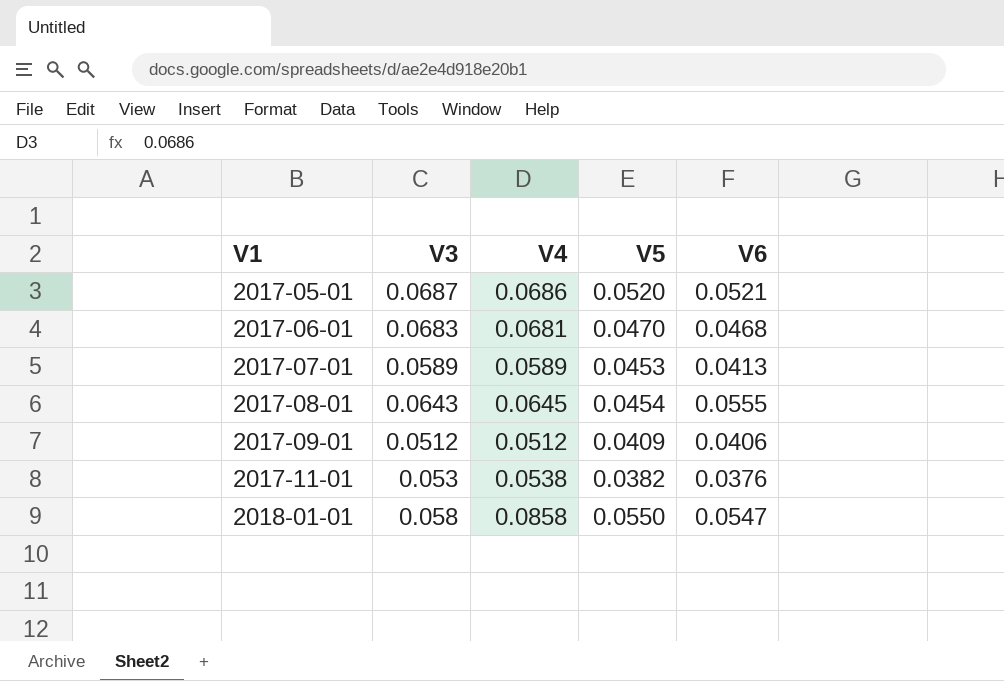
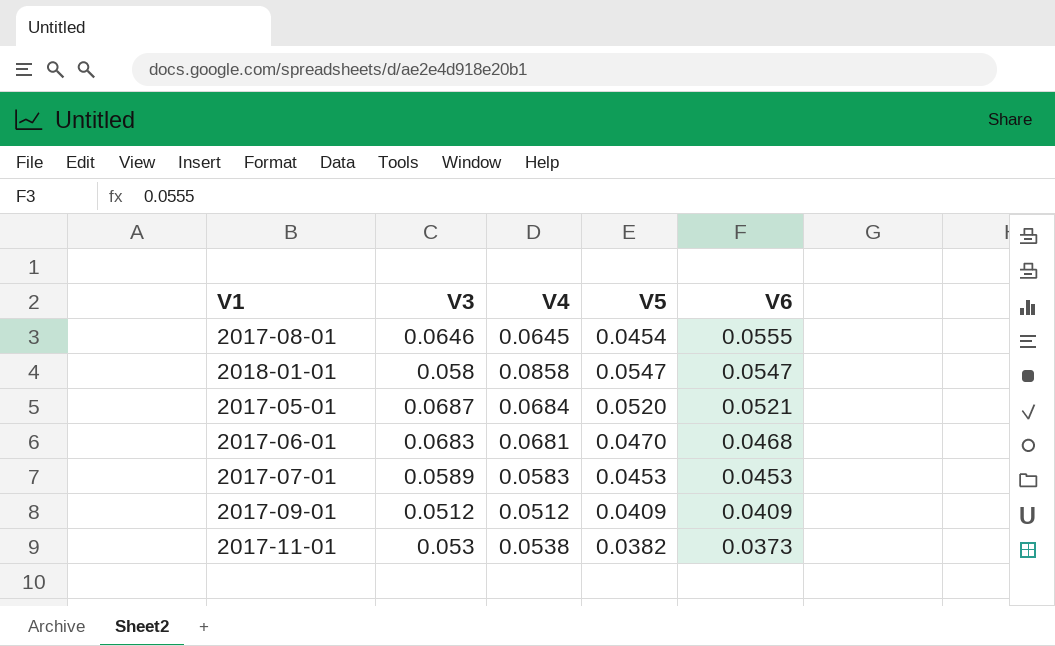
row order: V1 ascending -> V6 descending
2017-08-01 | V3: 0.0643 -> 0.0646
2018-01-01 | V5: 0.0550 -> 0.0547
2017-05-01 | V4: 0.0686 -> 0.0684
2017-07-01 | V4: 0.0589 -> 0.0583
2017-07-01 | V6: 0.0413 -> 0.0453
2017-09-01 | V6: 0.0406 -> 0.0409
2017-11-01 | V6: 0.0376 -> 0.0373

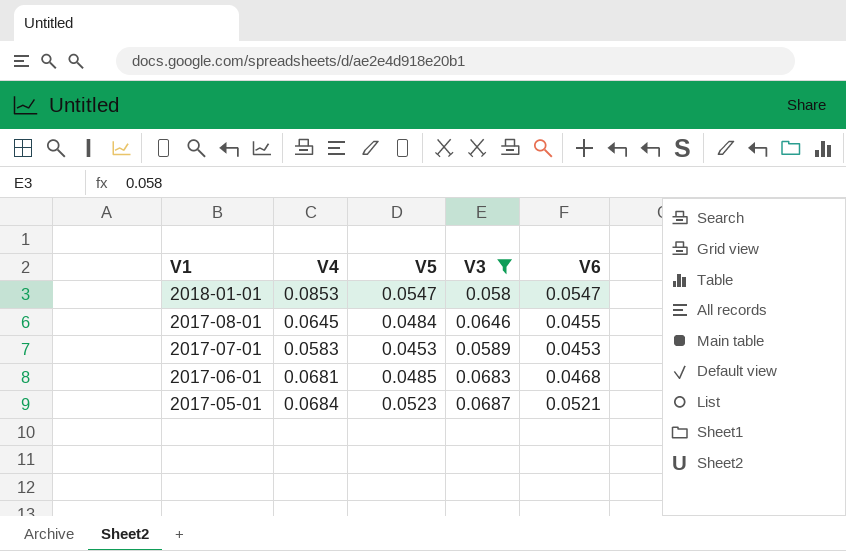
filter: none -> V3 >= 0.058
row order: V6 descending -> V1 descending
column V3 | position: 2 -> 4
2018-01-01 | V4: 0.0858 -> 0.0853
2017-08-01 | V5: 0.0454 -> 0.0484
2017-08-01 | V6: 0.0555 -> 0.0455
2017-06-01 | V5: 0.0470 -> 0.0485
2017-05-01 | V5: 0.0520 -> 0.0523

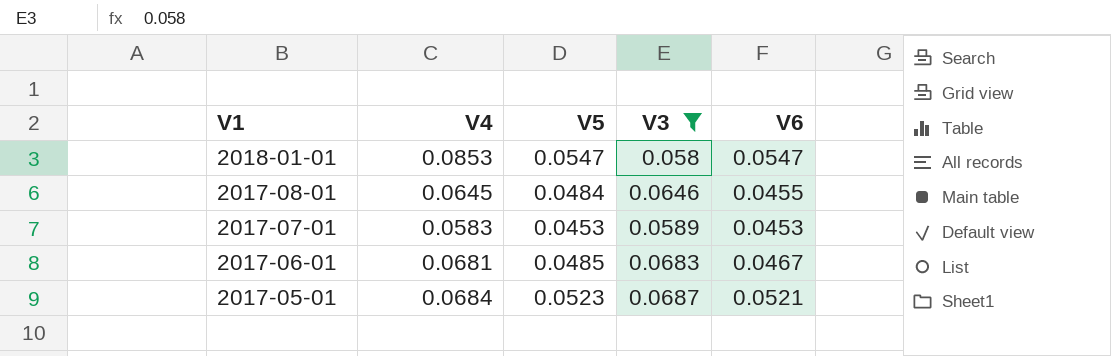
2017-06-01 | V6: 0.0468 -> 0.0467

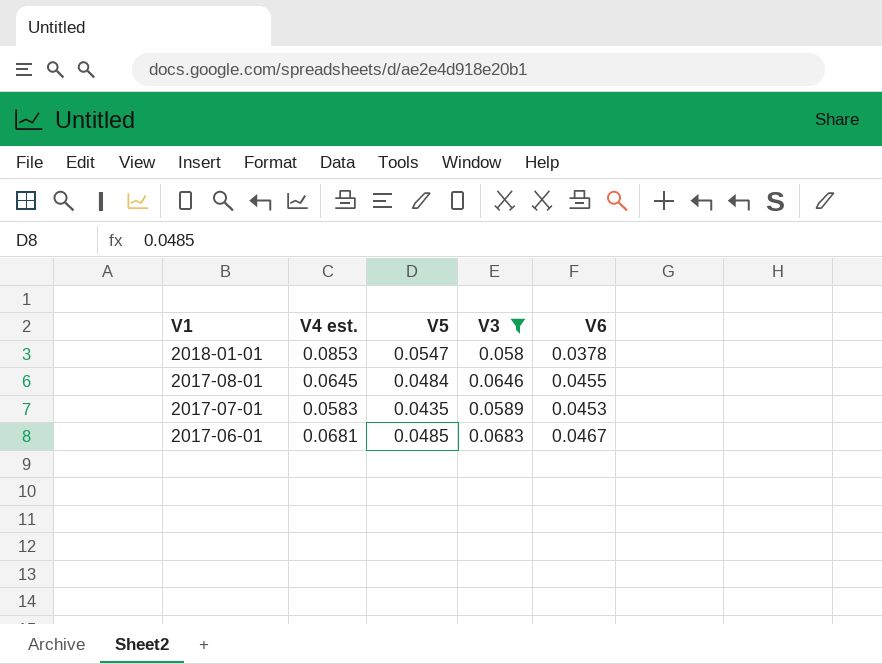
column name: V4 -> V4 est.
row 2017-05-01: 0.0684 | 0.0523 | 0.0687 | 0.0521 -> none
2018-01-01 | V6: 0.0547 -> 0.0378
2017-07-01 | V5: 0.0453 -> 0.0435

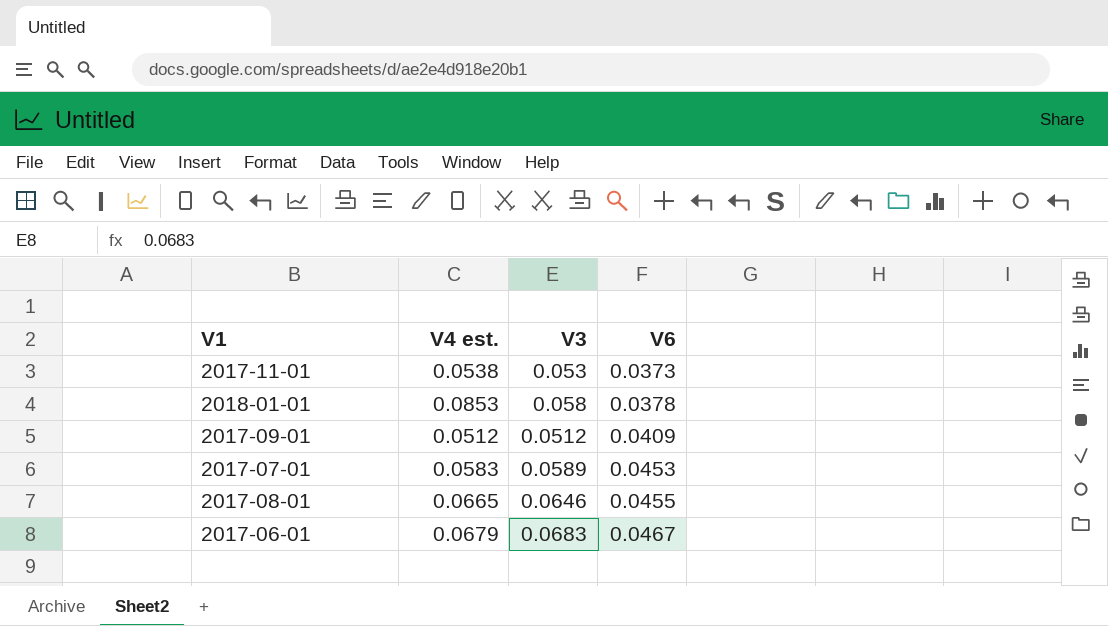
filter: V3 >= 0.058 -> none
row order: V1 descending -> V6 ascending
column V5 | position: 3 -> none
2017-08-01 | V4 est.: 0.0645 -> 0.0665
2017-06-01 | V4 est.: 0.0681 -> 0.0679

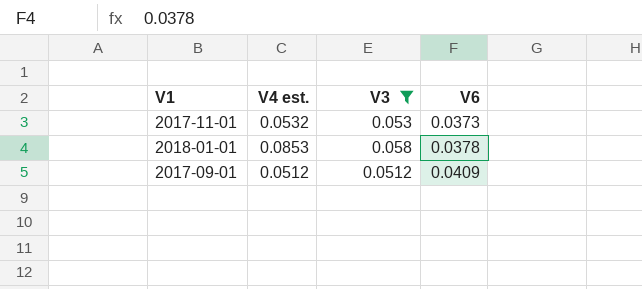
filter: none -> V3 <= 0.058
2017-11-01 | V4 est.: 0.0538 -> 0.0532

